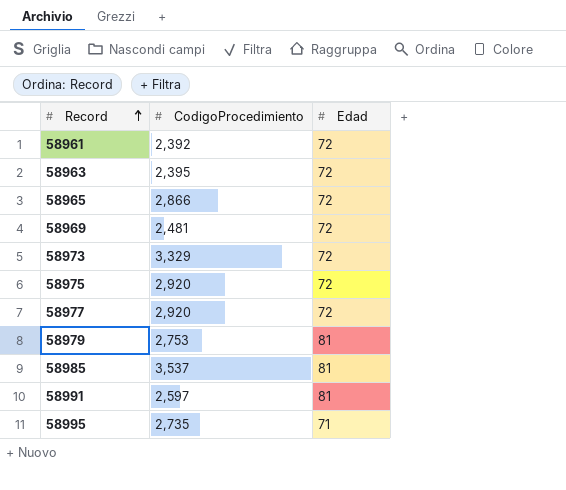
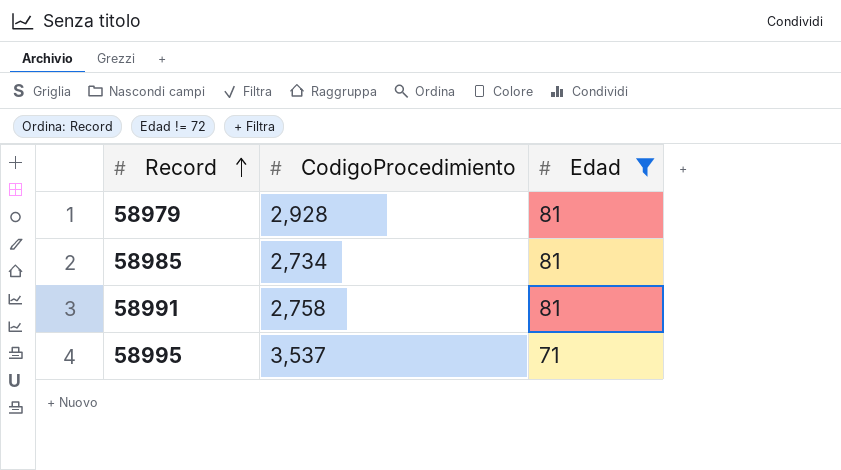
filter: none -> Edad != 72
58979 | CodigoProcedimiento: 2,753 -> 2,928
58985 | CodigoProcedimiento: 3,537 -> 2,734
58991 | CodigoProcedimiento: 2,597 -> 2,758
58995 | CodigoProcedimiento: 2,735 -> 3,537

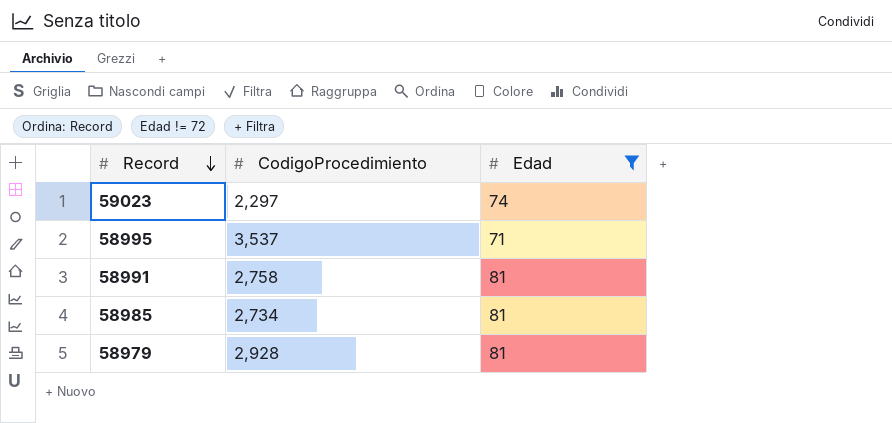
row order: Record ascending -> Record descending
row 59023: none -> 2,297 | 74

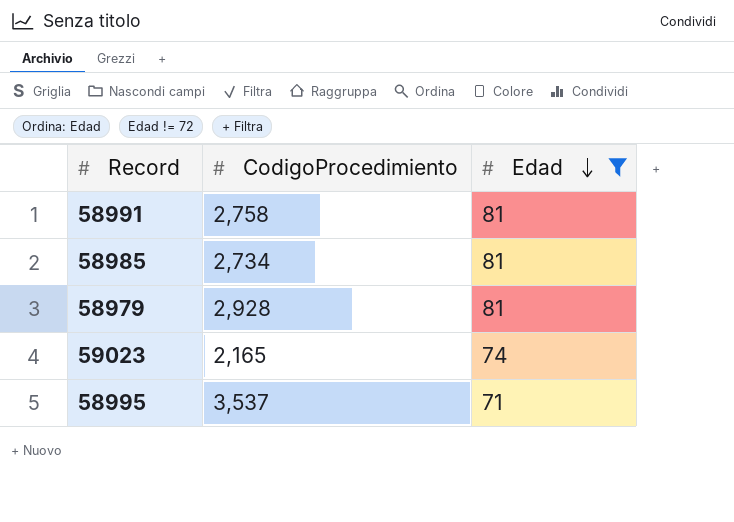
row order: Record descending -> Edad descending
59023 | CodigoProcedimiento: 2,297 -> 2,165

